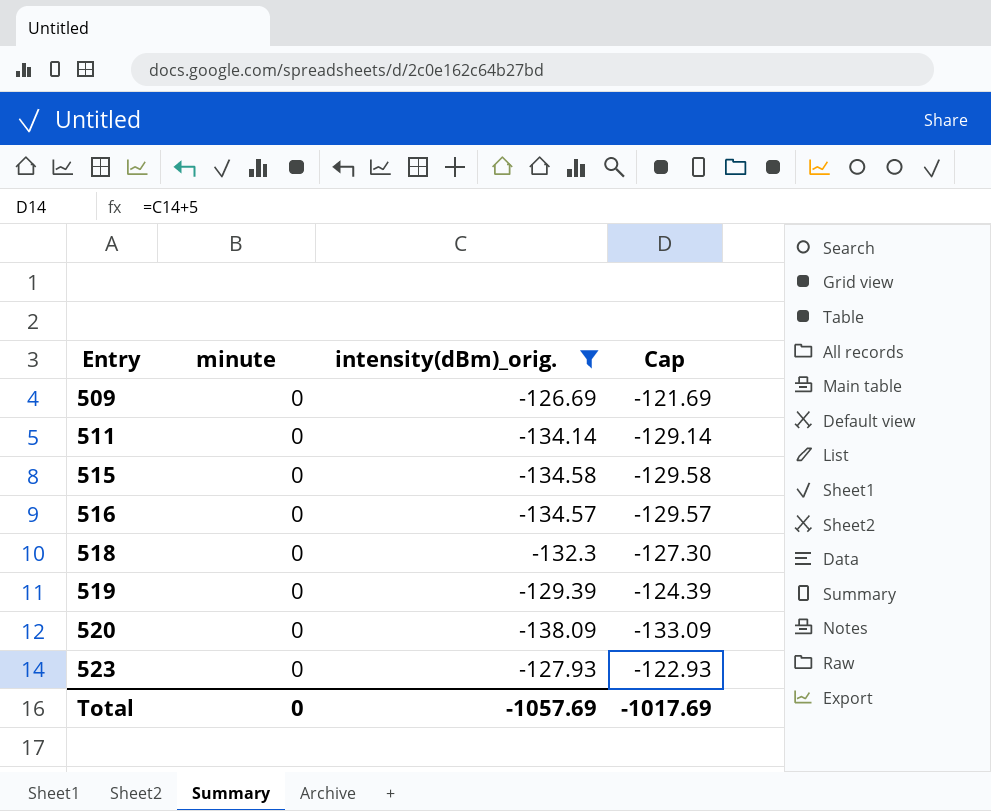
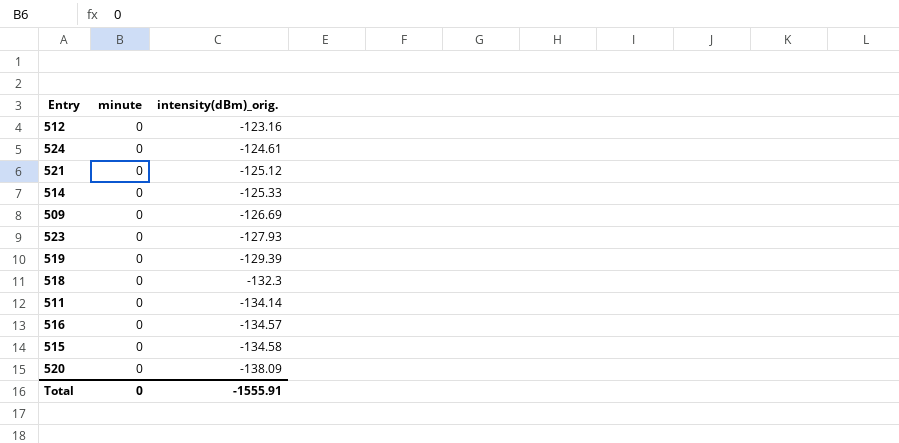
filter: intensity(dBm)_orig. <= -126.69 -> none
row order: Entry ascending -> intensity(dBm)_orig. descending
column Cap | formula: [intensity(dBm)_orig.] + 5 -> none
Total | intensity(dBm)_orig.: -1057.69 -> -1555.91

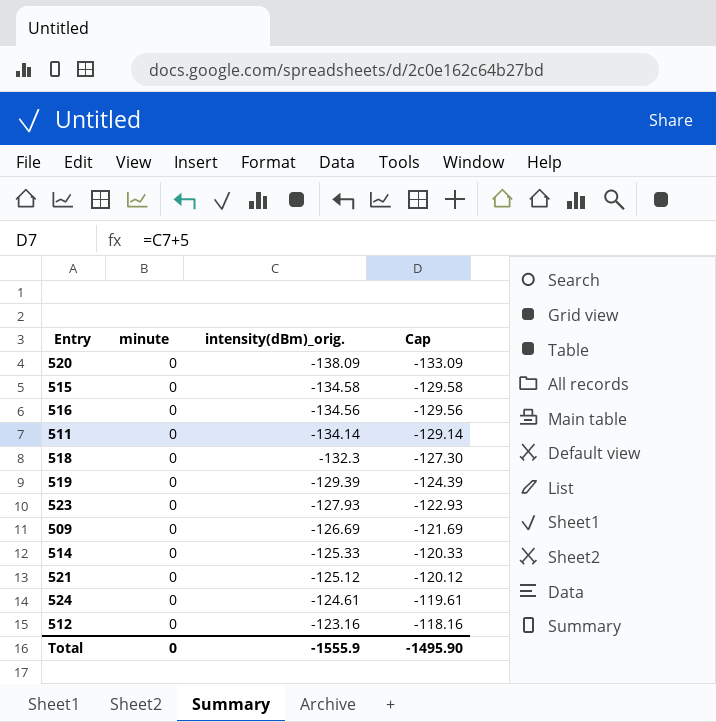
row order: intensity(dBm)_orig. descending -> intensity(dBm)_orig. ascending
column Cap | formula: none -> [intensity(dBm)_orig.] + 5
516 | intensity(dBm)_orig.: -134.57 -> -134.56
Total | intensity(dBm)_orig.: -1555.91 -> -1555.9

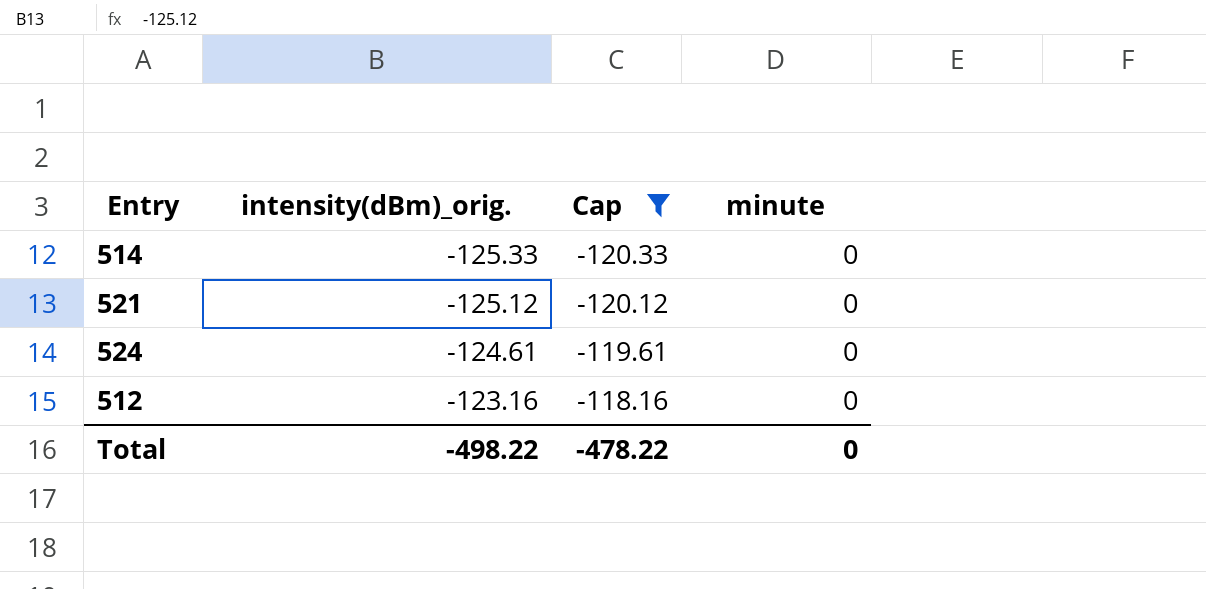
filter: none -> Cap >= -120.33
column minute | position: 2 -> 4
Total | intensity(dBm)_orig.: -1555.9 -> -498.22
Total | Cap: -1495.90 -> -478.22

